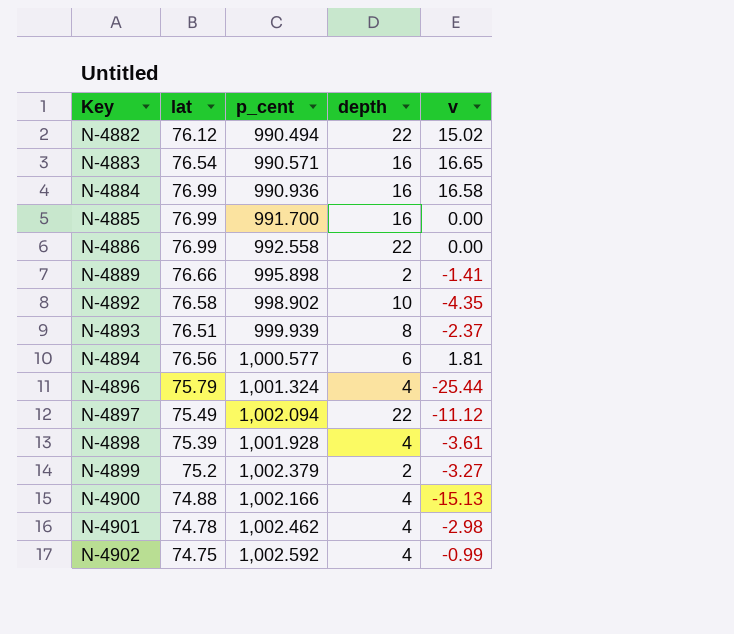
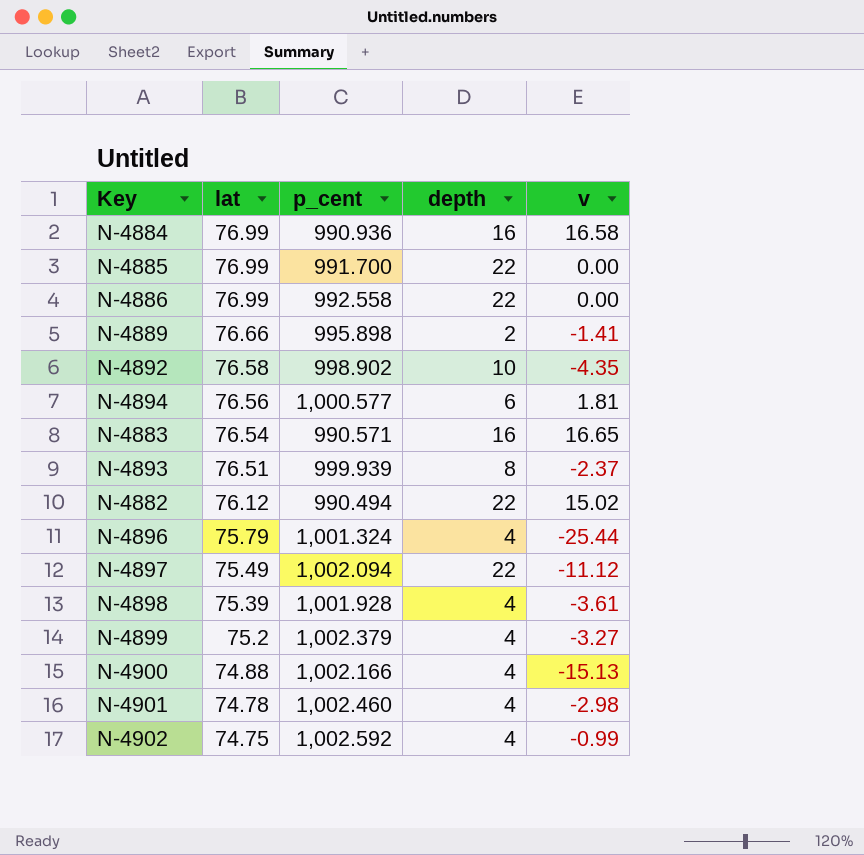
row order: Key ascending -> lat descending
N-4885 | depth: 16 -> 22
N-4899 | depth: 2 -> 4
N-4901 | p_cent: 1,002.462 -> 1,002.460

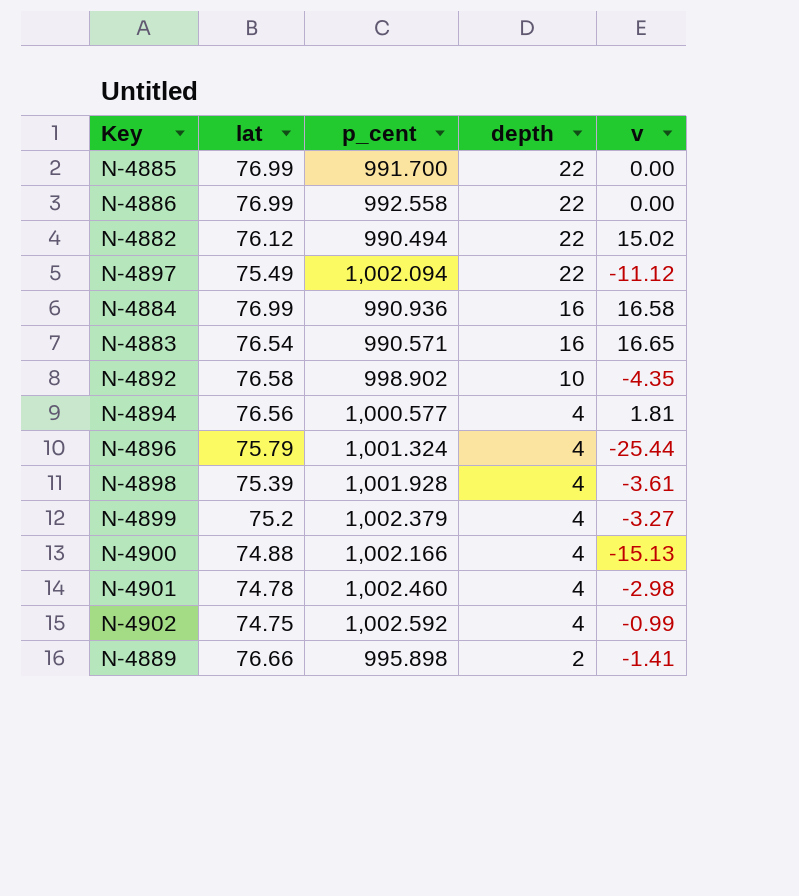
row order: lat descending -> depth descending
row N-4893: 76.51 | 999.939 | 8 | -2.37 -> none
N-4894 | depth: 6 -> 4

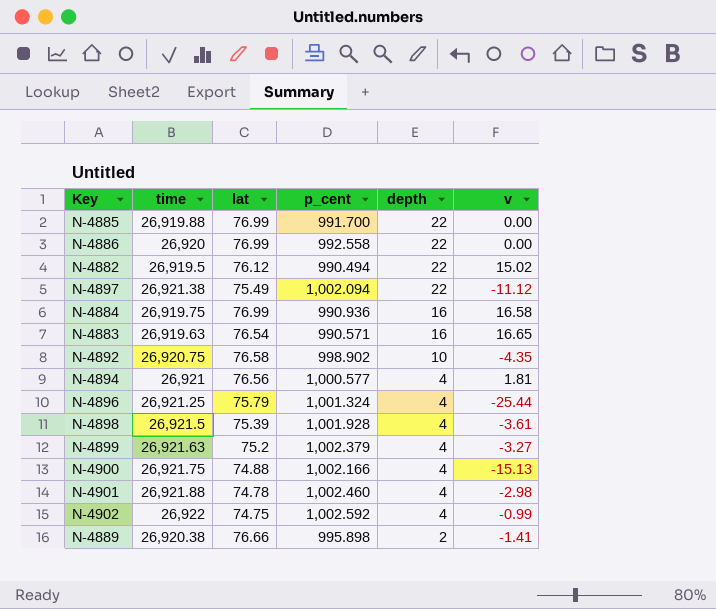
column time | position: none -> 2

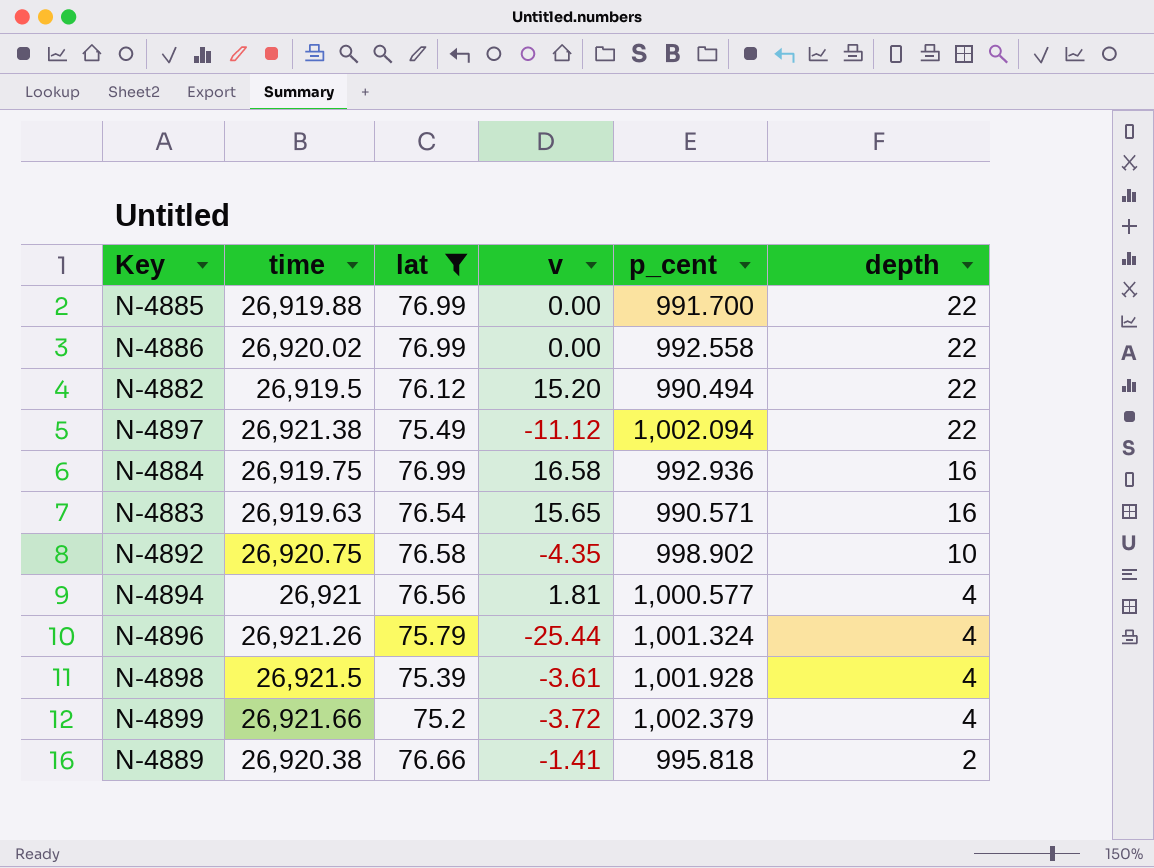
filter: none -> lat >= 75.2
column v | position: 6 -> 4
N-4886 | time: 26,920 -> 26,920.02
N-4882 | v: 15.02 -> 15.20
N-4884 | p_cent: 990.936 -> 992.936
N-4883 | v: 16.65 -> 15.65
N-4896 | time: 26,921.25 -> 26,921.26
N-4899 | time: 26,921.63 -> 26,921.66
N-4899 | v: -3.27 -> -3.72
N-4889 | p_cent: 995.898 -> 995.818

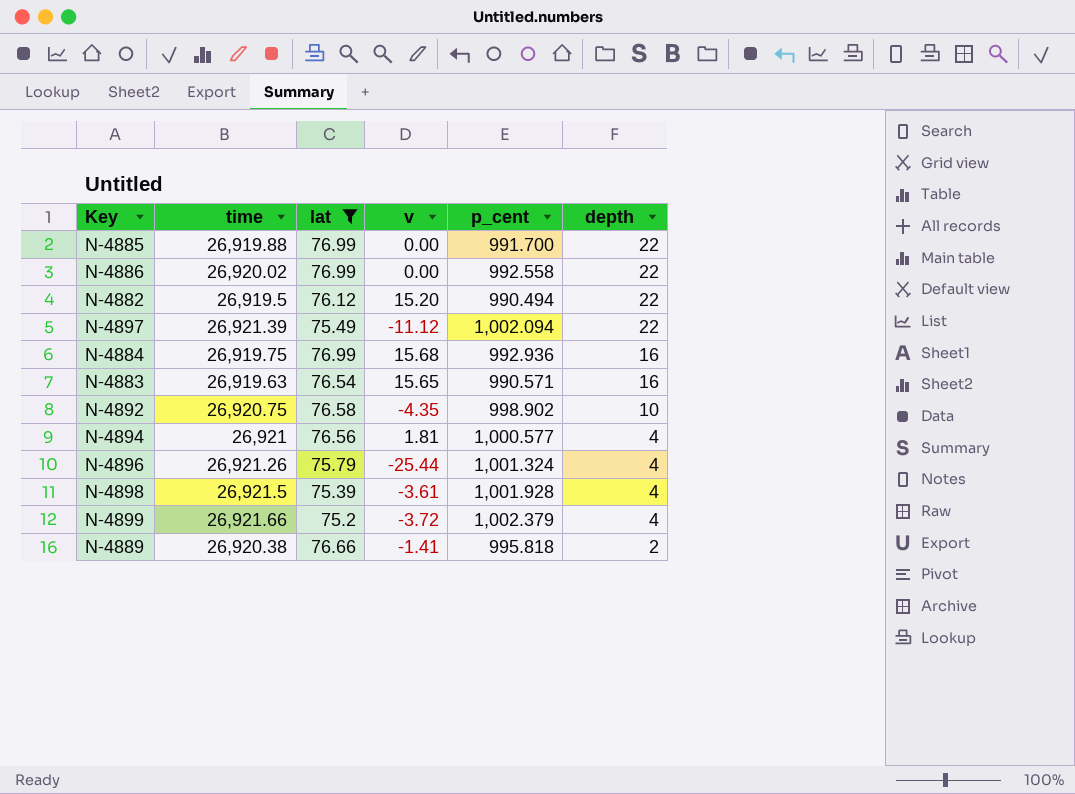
N-4897 | time: 26,921.38 -> 26,921.39
N-4884 | v: 16.58 -> 15.68

